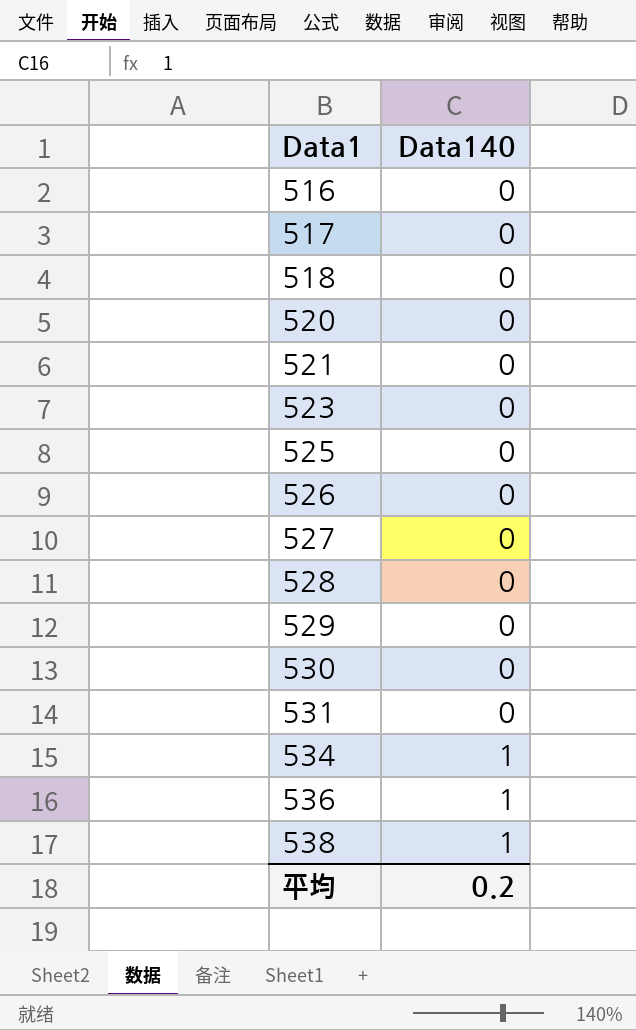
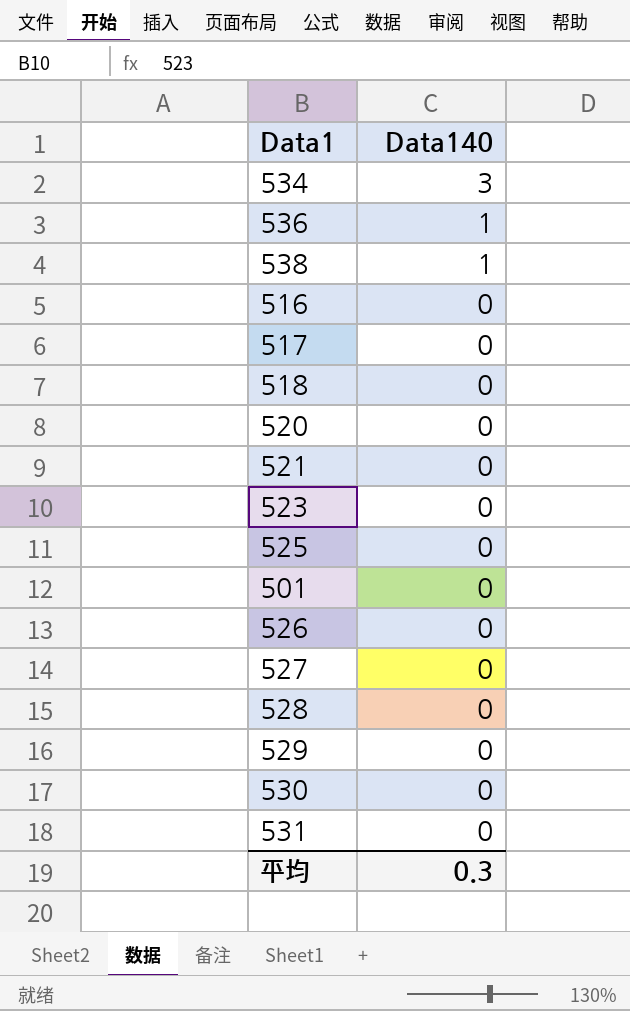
row order: Data1 ascending -> Data140 descending
534 | Data140: 1 -> 3
row 501: none -> 0
平均 | Data140: 0.2 -> 0.3

